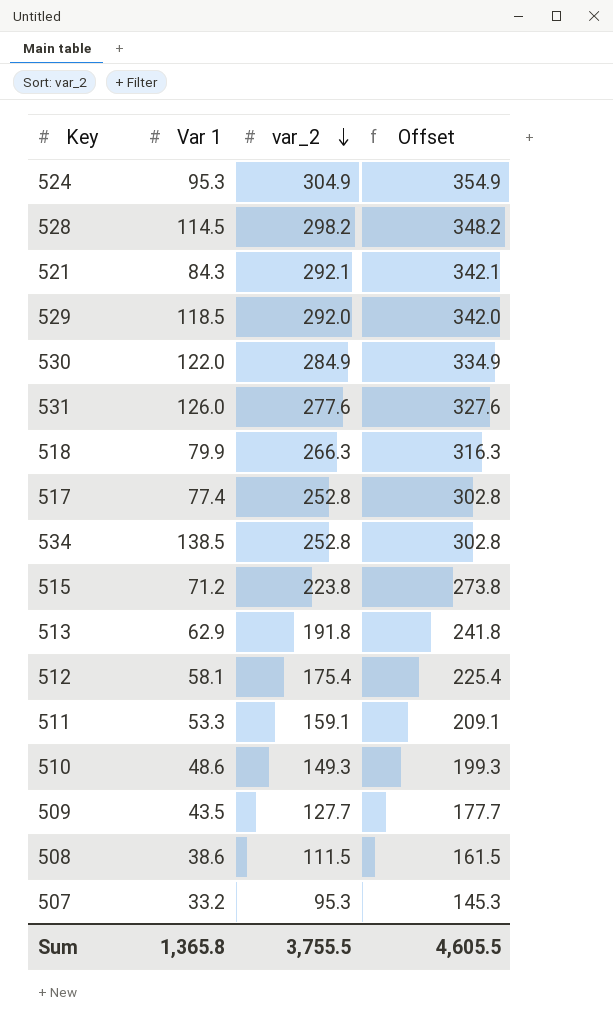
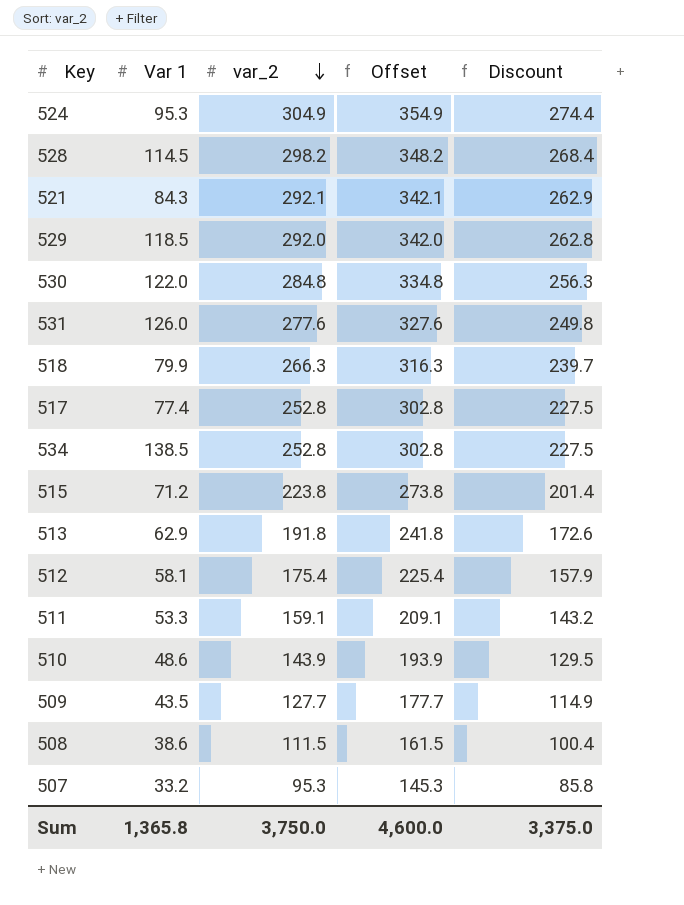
column Discount | formula: none -> [var_2] * 0.9
530 | var_2: 284.9 -> 284.8
530 | Offset: 334.9 -> 334.8
510 | var_2: 149.3 -> 143.9
510 | Offset: 199.3 -> 193.9
Sum | var_2: 3,755.5 -> 3,750.0
Sum | Offset: 4,605.5 -> 4,600.0

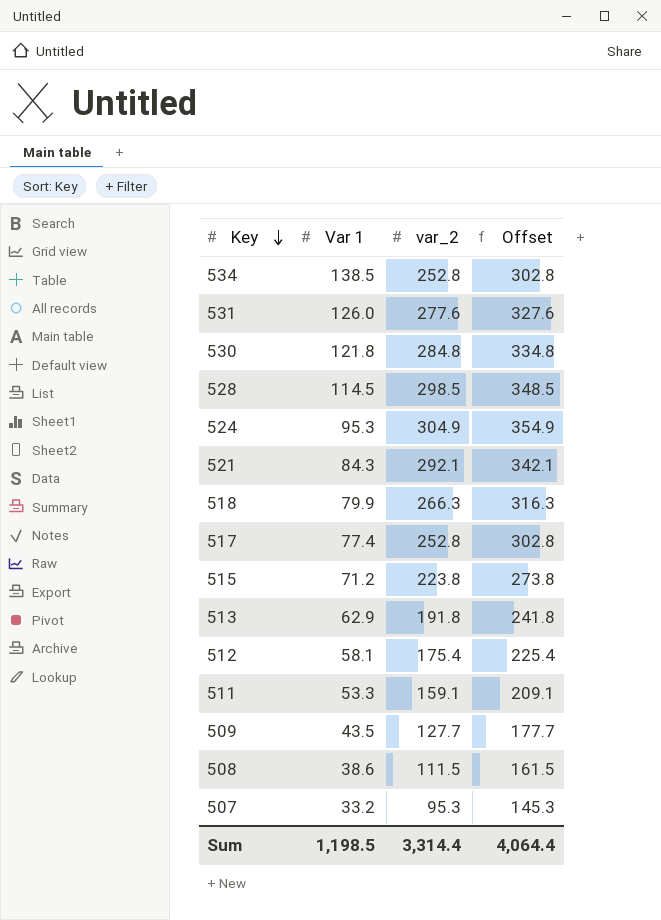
row order: var_2 descending -> Key descending
column Discount | formula: [var_2] * 0.9 -> none
row 529: 118.5 | 292.0 | 342.0 | 262.8 -> none
row 510: 48.6 | 143.9 | 193.9 | 129.5 -> none
530 | Var 1: 122.0 -> 121.8
528 | var_2: 298.2 -> 298.5
528 | Offset: 348.2 -> 348.5
Sum | Var 1: 1,365.8 -> 1,198.5
Sum | var_2: 3,750.0 -> 3,314.4
Sum | Offset: 4,600.0 -> 4,064.4

